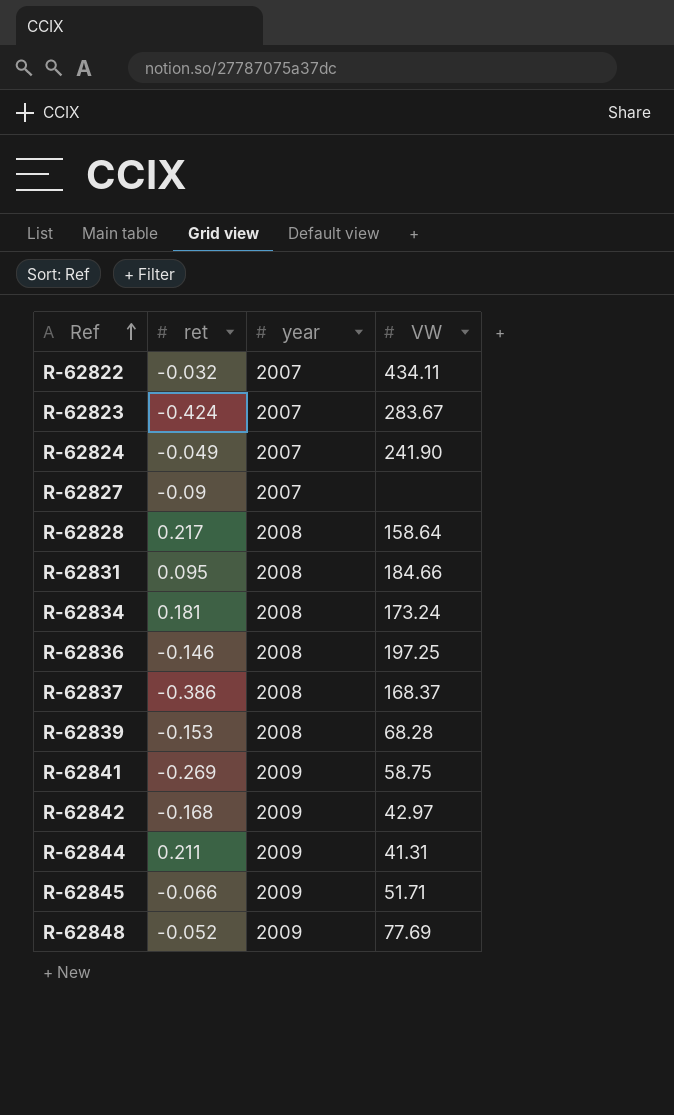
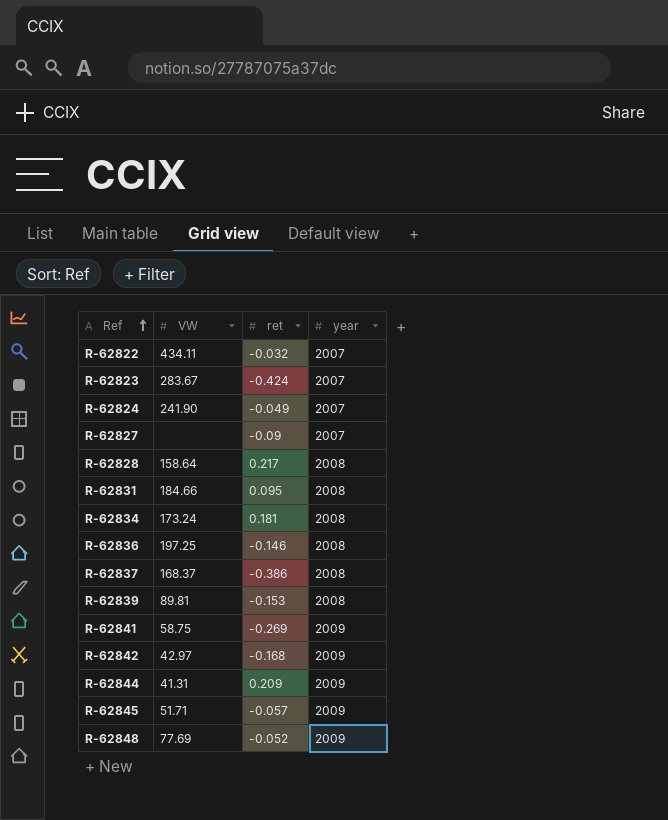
column VW | position: 4 -> 2
R-62839 | VW: 68.28 -> 89.81
R-62844 | ret: 0.211 -> 0.209
R-62845 | ret: -0.066 -> -0.057

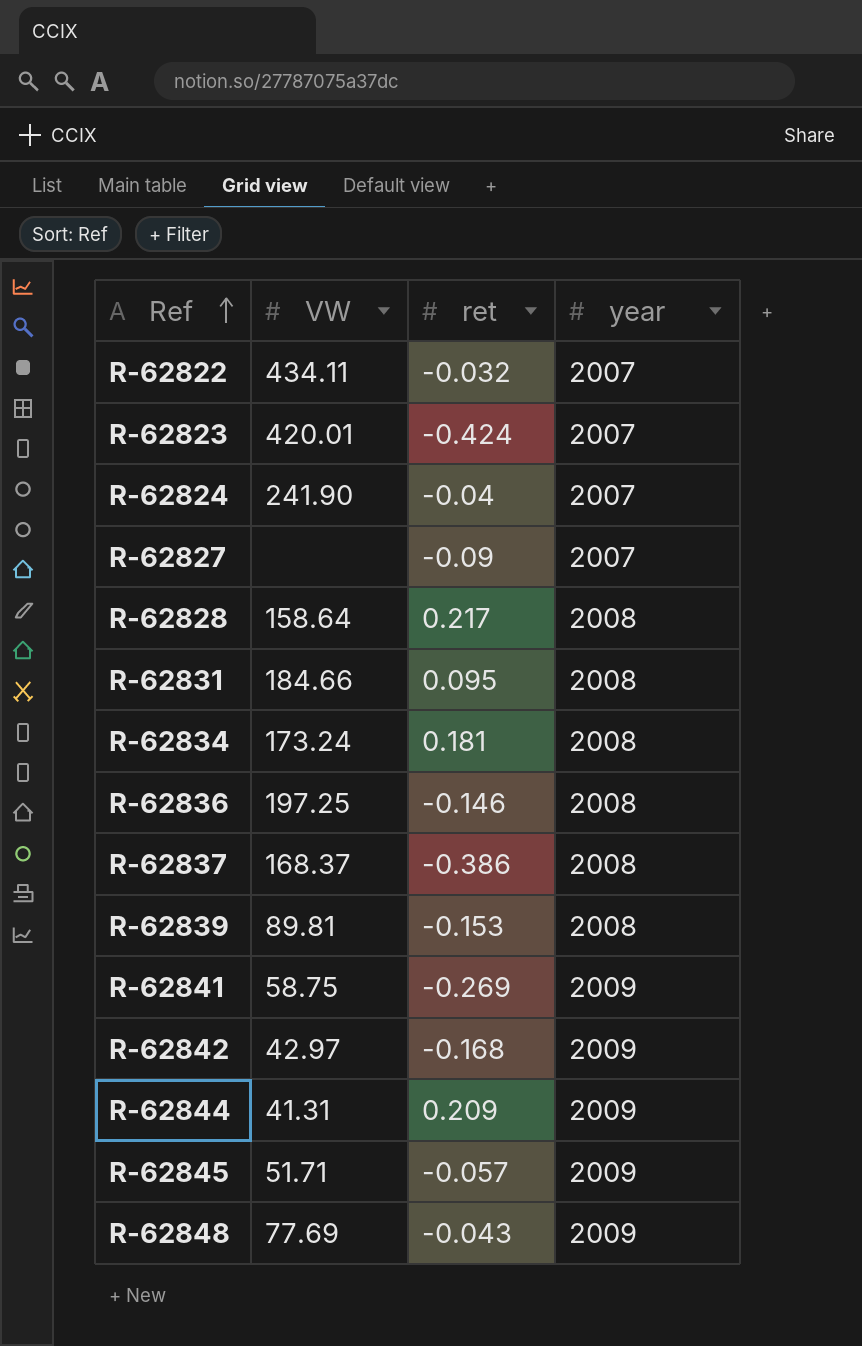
R-62823 | VW: 283.67 -> 420.01
R-62824 | ret: -0.049 -> -0.04
R-62848 | ret: -0.052 -> -0.043

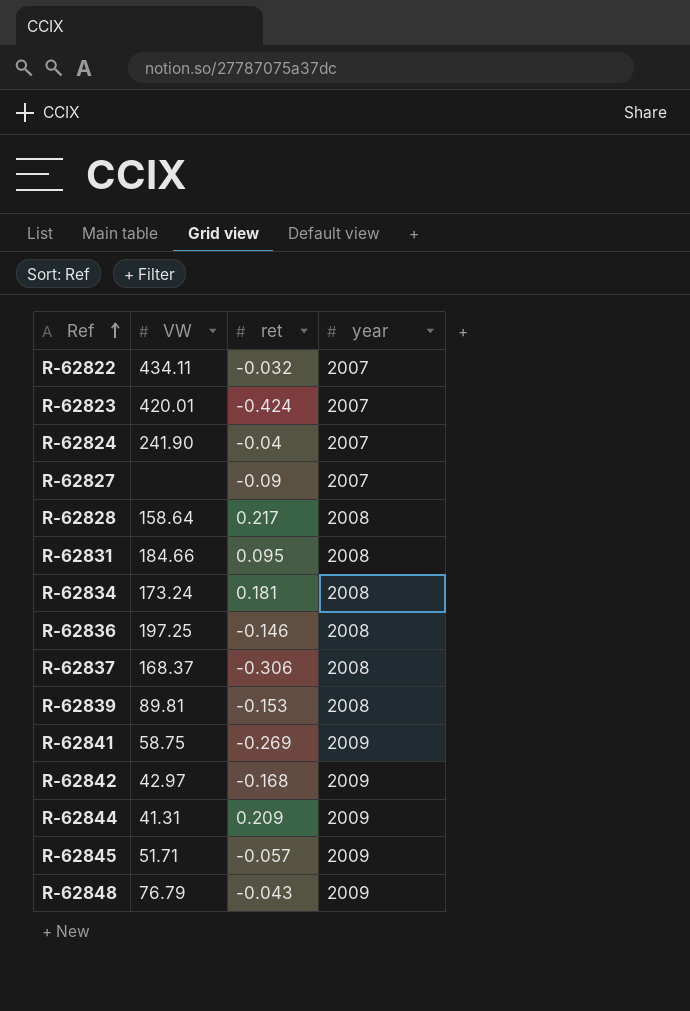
R-62837 | ret: -0.386 -> -0.306
R-62848 | VW: 77.69 -> 76.79

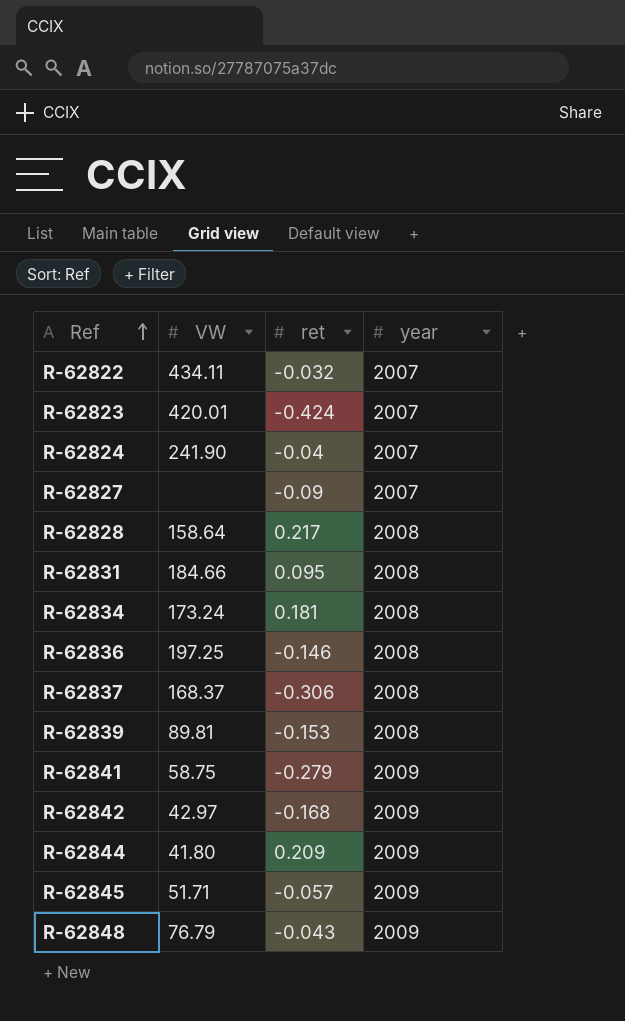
R-62841 | ret: -0.269 -> -0.279
R-62844 | VW: 41.31 -> 41.80

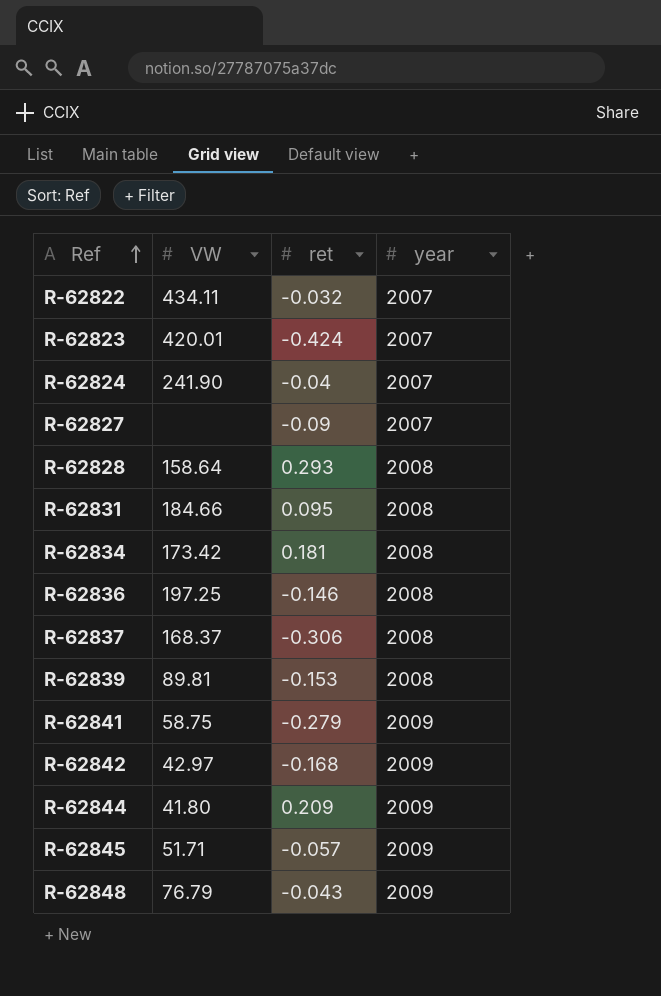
R-62828 | ret: 0.217 -> 0.293
R-62834 | VW: 173.24 -> 173.42

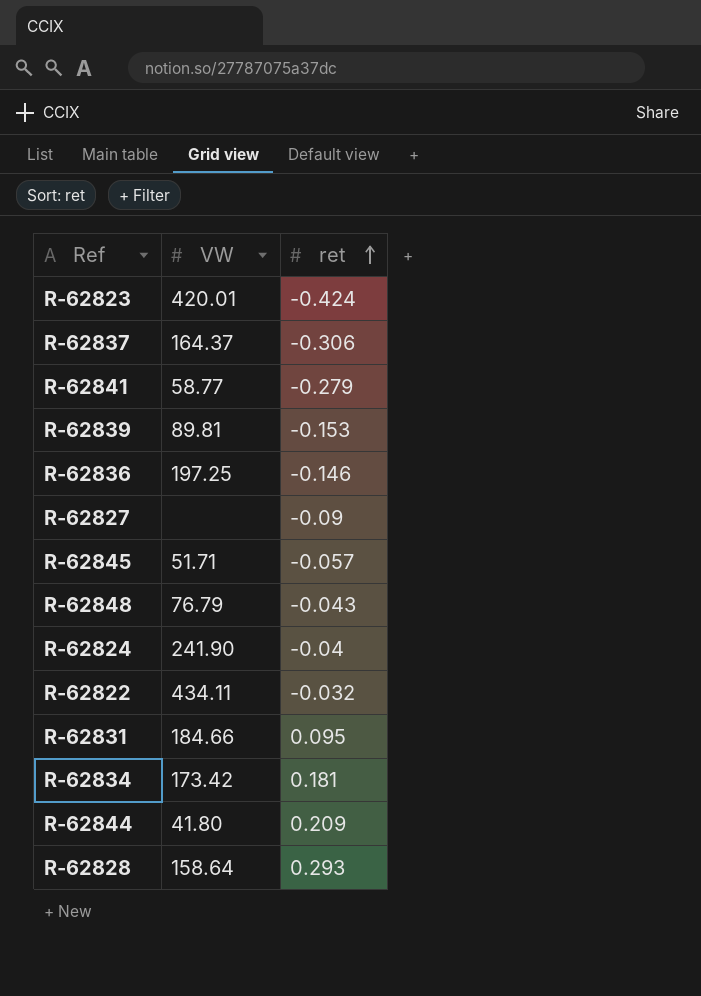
row order: Ref ascending -> ret ascending
column year | position: 4 -> none
row R-62842: 42.97 | -0.168 | 2009 -> none
R-62837 | VW: 168.37 -> 164.37
R-62841 | VW: 58.75 -> 58.77

